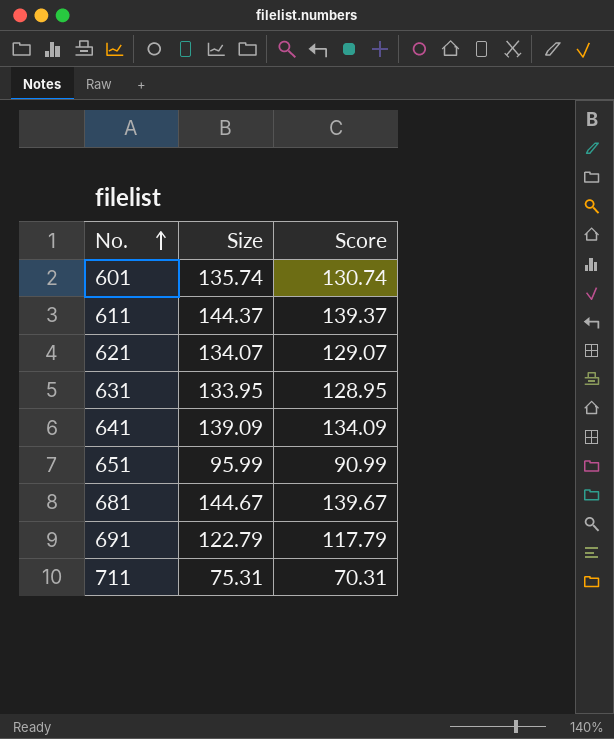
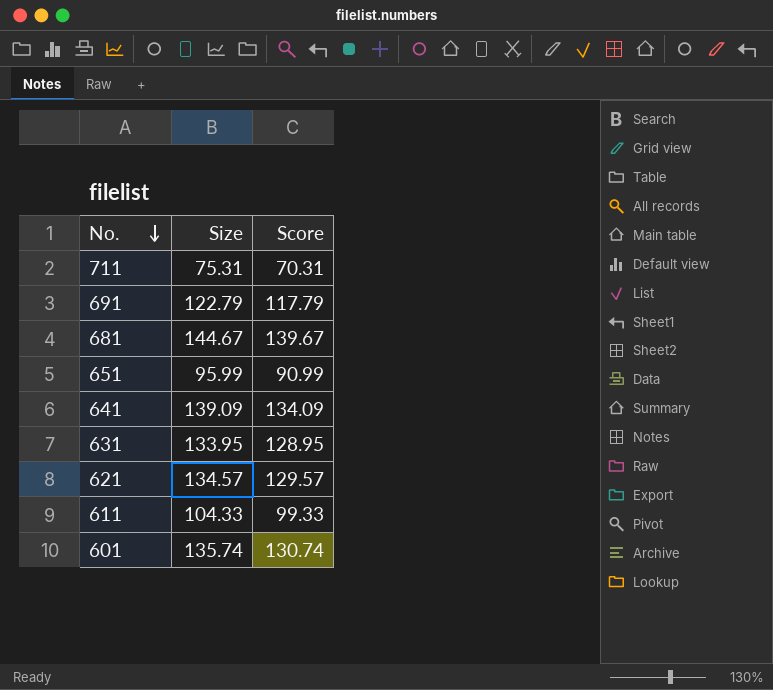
row order: No. ascending -> No. descending
621 | Size: 134.07 -> 134.57
621 | Score: 129.07 -> 129.57
611 | Size: 144.37 -> 104.33
611 | Score: 139.37 -> 99.33

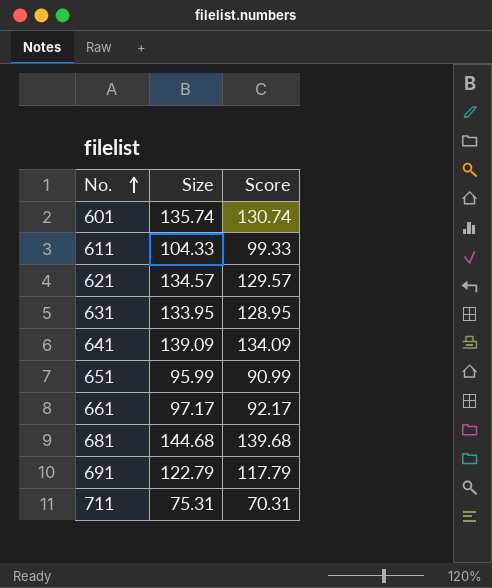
row order: No. descending -> No. ascending
row 661: none -> 97.17 | 92.17
681 | Size: 144.67 -> 144.68
681 | Score: 139.67 -> 139.68

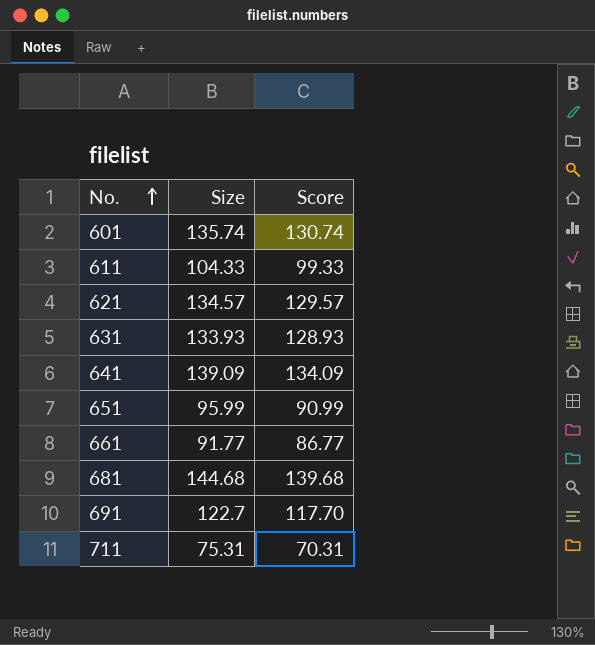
631 | Size: 133.95 -> 133.93
631 | Score: 128.95 -> 128.93
661 | Size: 97.17 -> 91.77
661 | Score: 92.17 -> 86.77
691 | Size: 122.79 -> 122.7
691 | Score: 117.79 -> 117.70

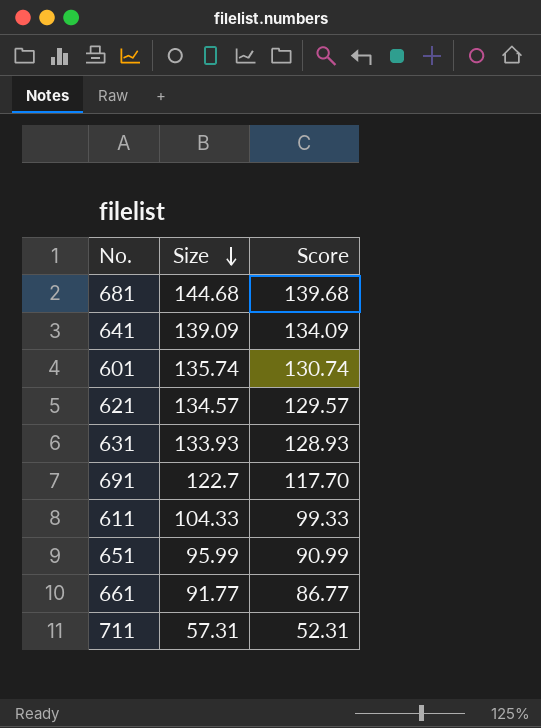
row order: No. ascending -> Size descending
711 | Size: 75.31 -> 57.31
711 | Score: 70.31 -> 52.31

